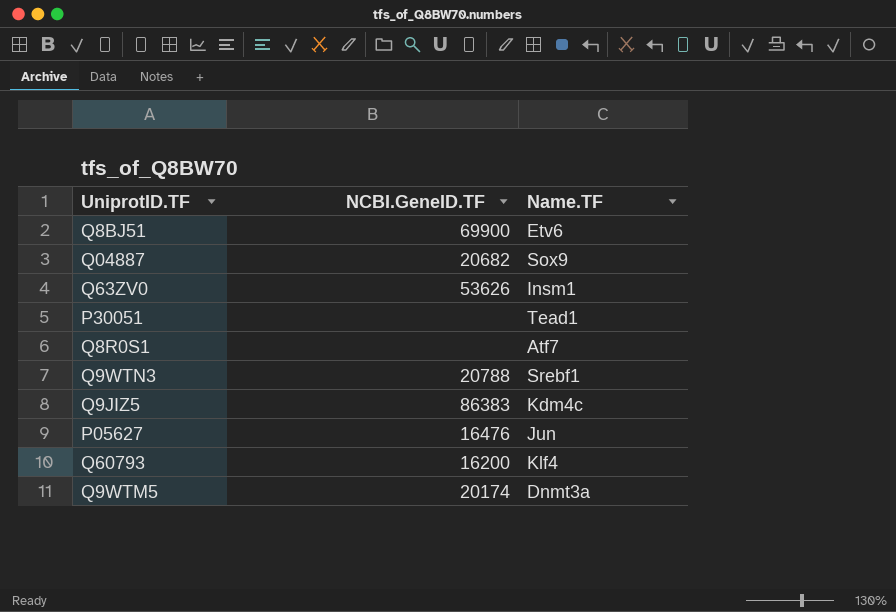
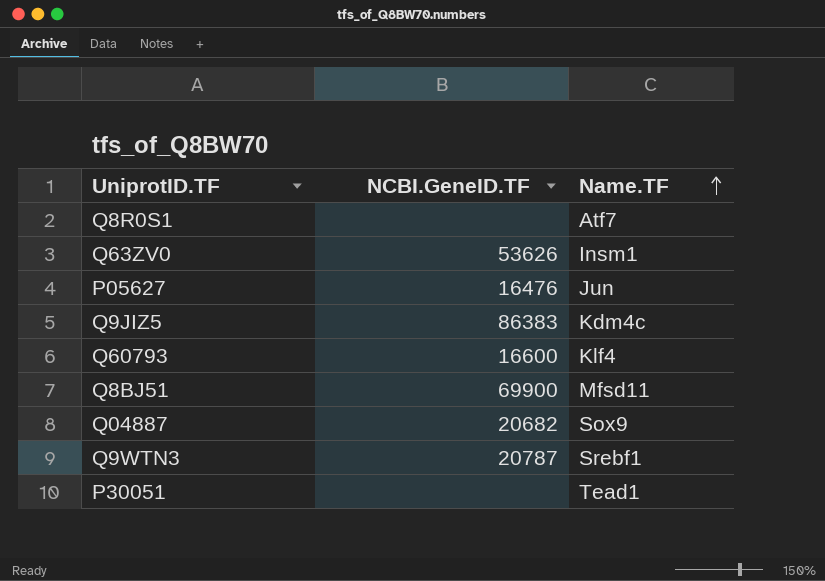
row order: none -> Name.TF ascending
row Q9WTM5: 20174 | Dnmt3a -> none
Q60793 | NCBI.GeneID.TF: 16200 -> 16600
Q8BJ51 | Name.TF: Etv6 -> Mfsd11
Q9WTN3 | NCBI.GeneID.TF: 20788 -> 20787

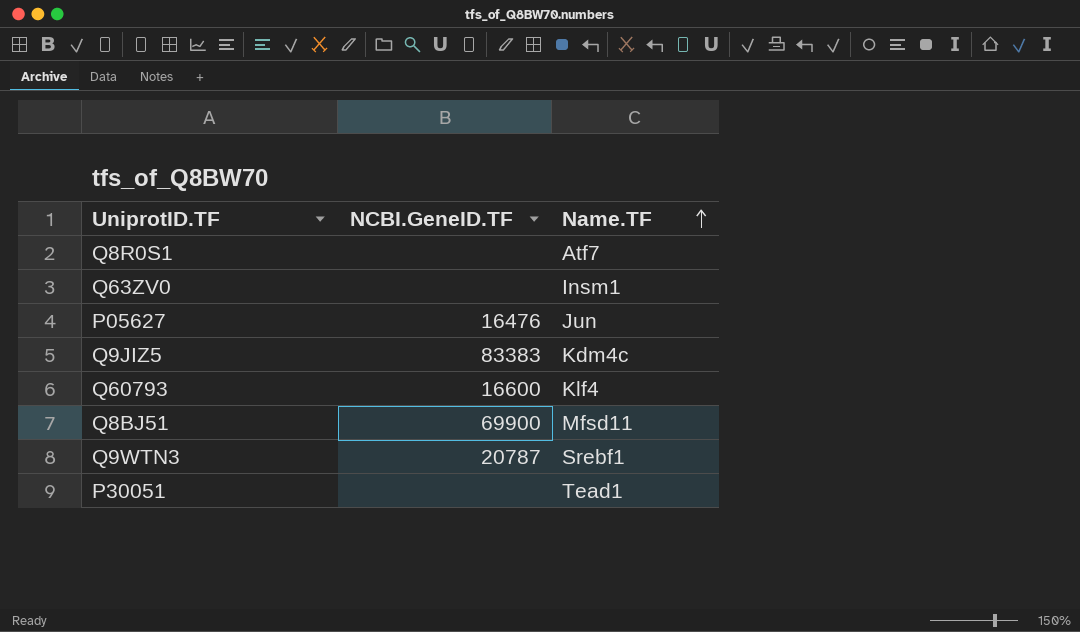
row Q04887: 20682 | Sox9 -> none
Q63ZV0 | NCBI.GeneID.TF: 53626 -> none
Q9JIZ5 | NCBI.GeneID.TF: 86383 -> 83383

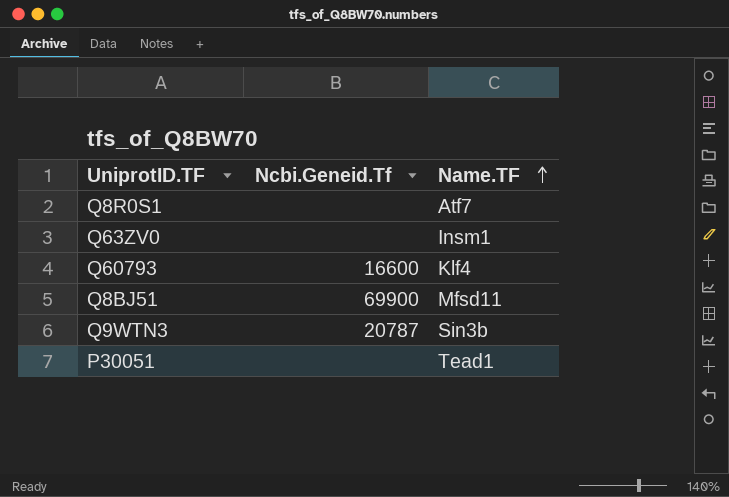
column name: NCBI.GeneID.TF -> Ncbi.Geneid.Tf
row P05627: 16476 | Jun -> none
row Q9JIZ5: 83383 | Kdm4c -> none
Q9WTN3 | Name.TF: Srebf1 -> Sin3b

